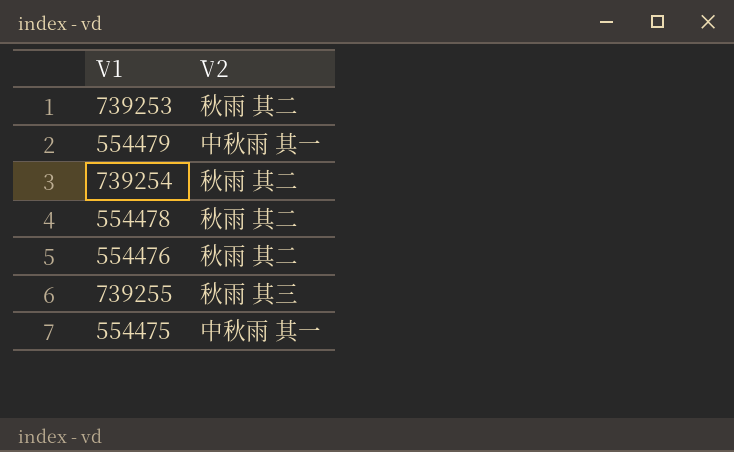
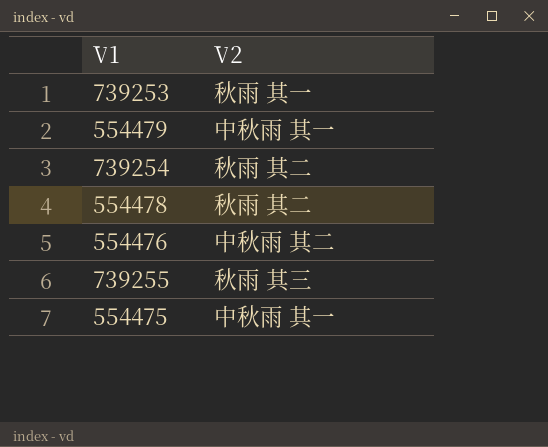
739253 | V2: 秋雨 其二 -> 秋雨 其一
554476 | V2: 秋雨 其二 -> 中秋雨 其二

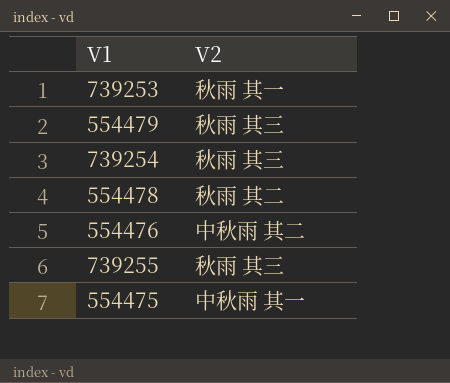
554479 | V2: 中秋雨 其一 -> 秋雨 其三
739254 | V2: 秋雨 其二 -> 秋雨 其三

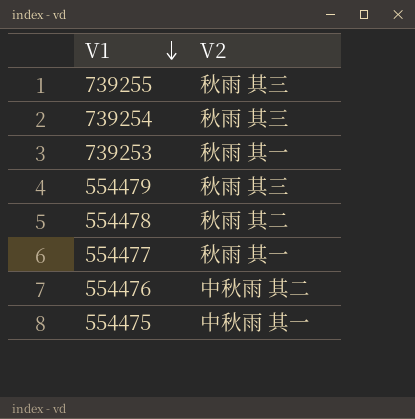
row order: none -> V1 descending
row 554477: none -> 秋雨 其一

